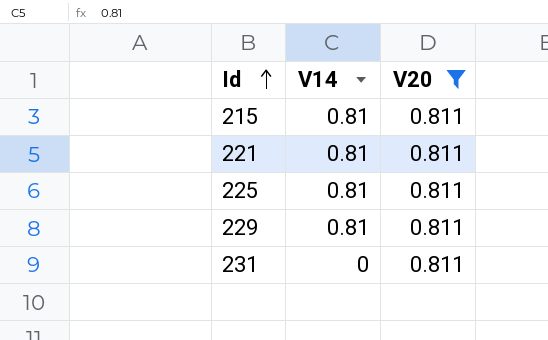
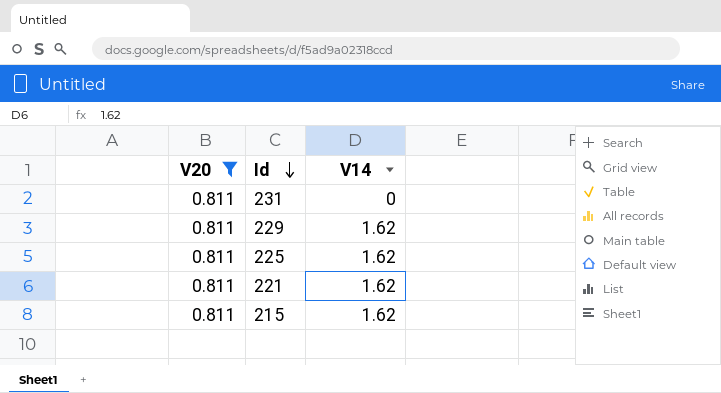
row order: Id ascending -> Id descending
column V20 | position: 3 -> 1
229 | V14: 0.81 -> 1.62
225 | V14: 0.81 -> 1.62
221 | V14: 0.81 -> 1.62
215 | V14: 0.81 -> 1.62

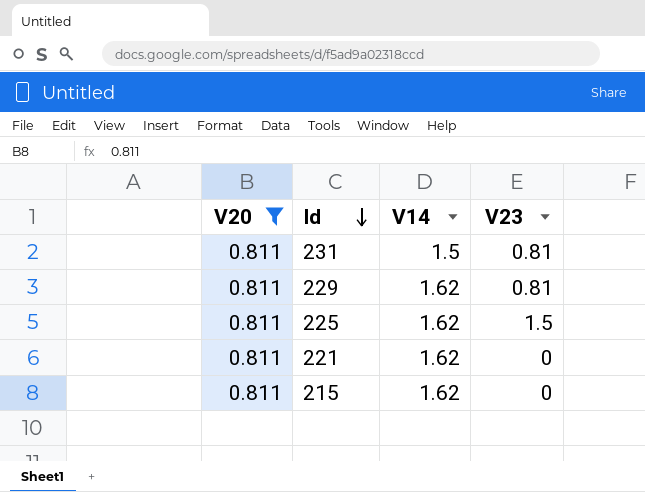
column V23 | position: none -> 4
231 | V14: 0 -> 1.5

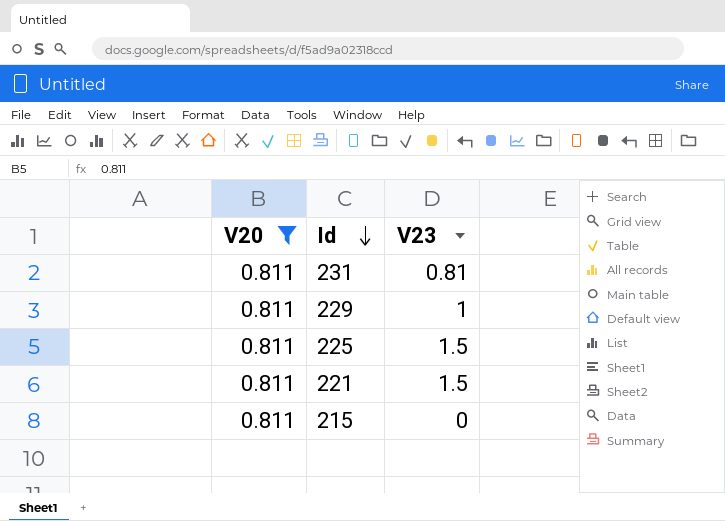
column V14 | position: 3 -> none
229 | V23: 0.81 -> 1
221 | V23: 0 -> 1.5

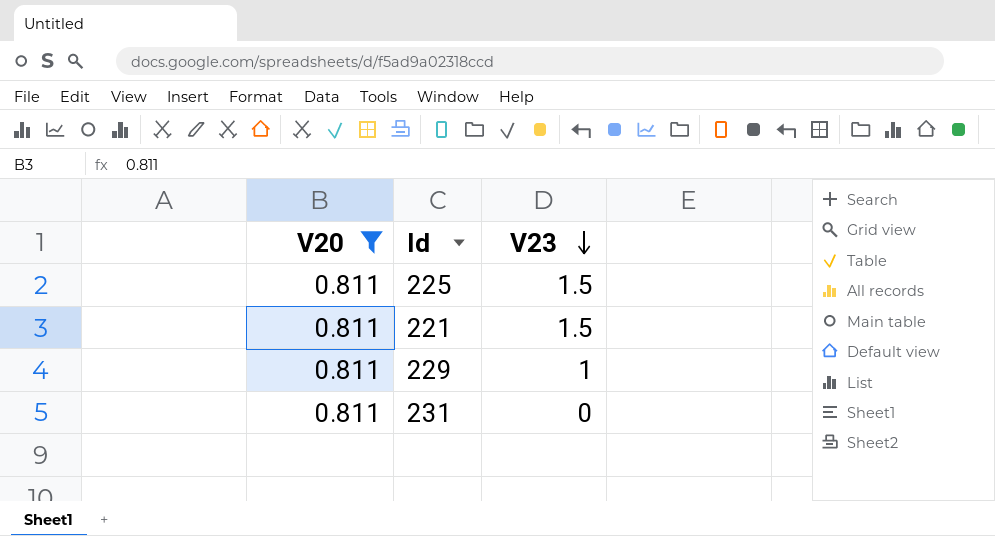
row order: Id descending -> V23 descending
row 215: 0.811 | 0 -> none
231 | V23: 0.81 -> 0

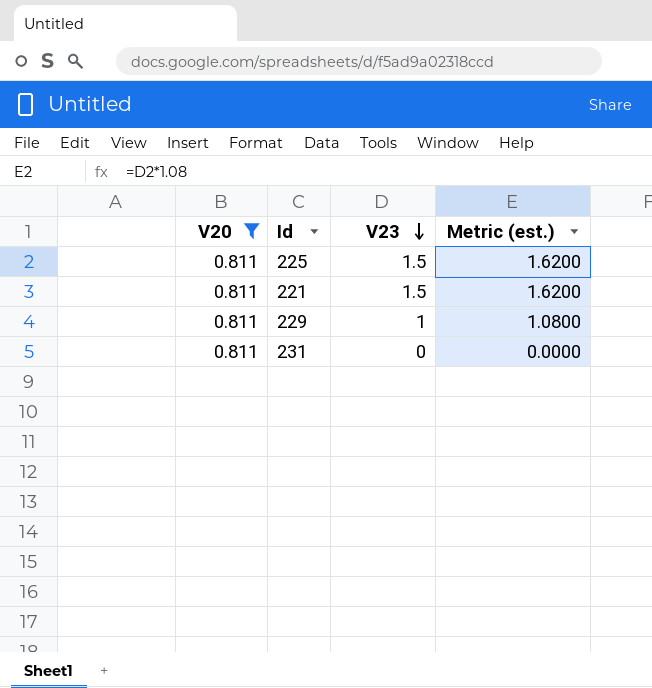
column Metric (est.) | formula: none -> [V23] * 1.08

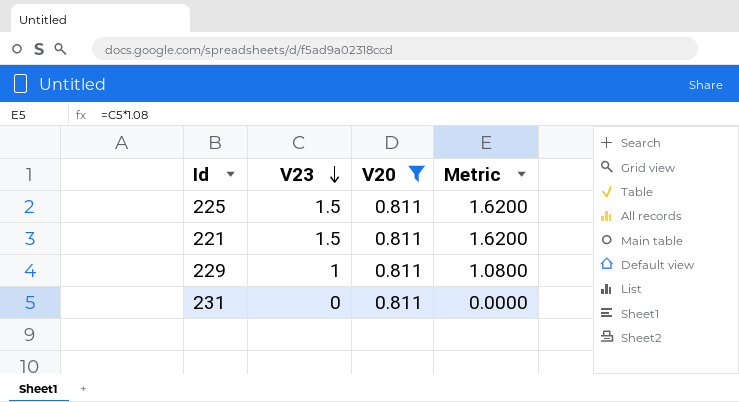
column V20 | position: 1 -> 3
column name: Metric (est.) -> Metric

